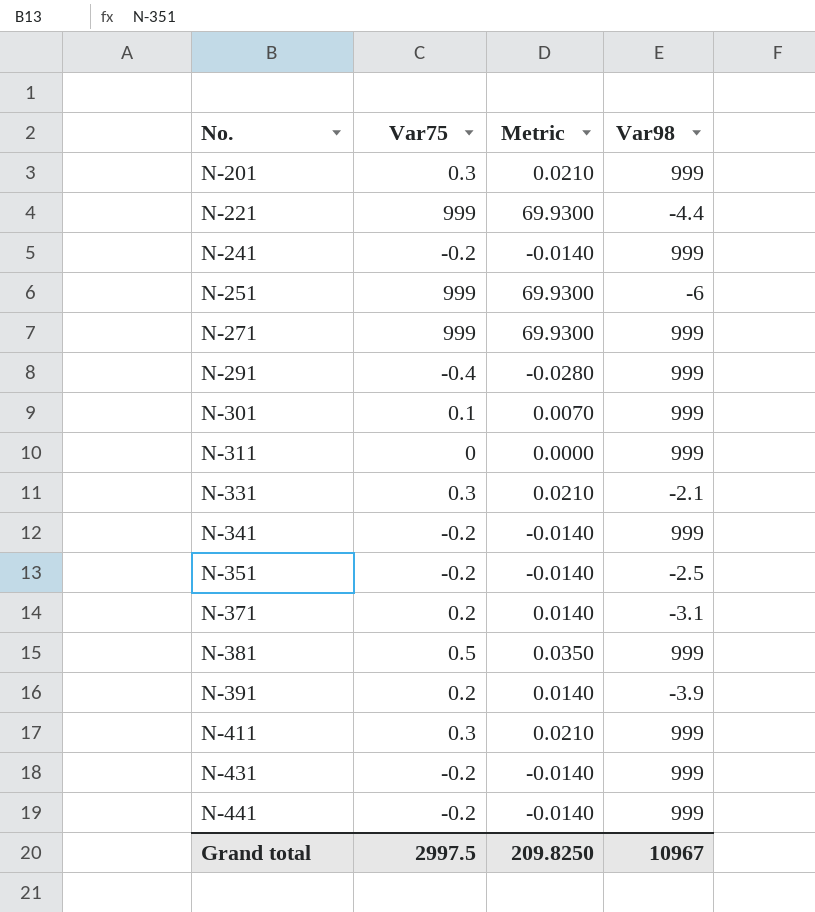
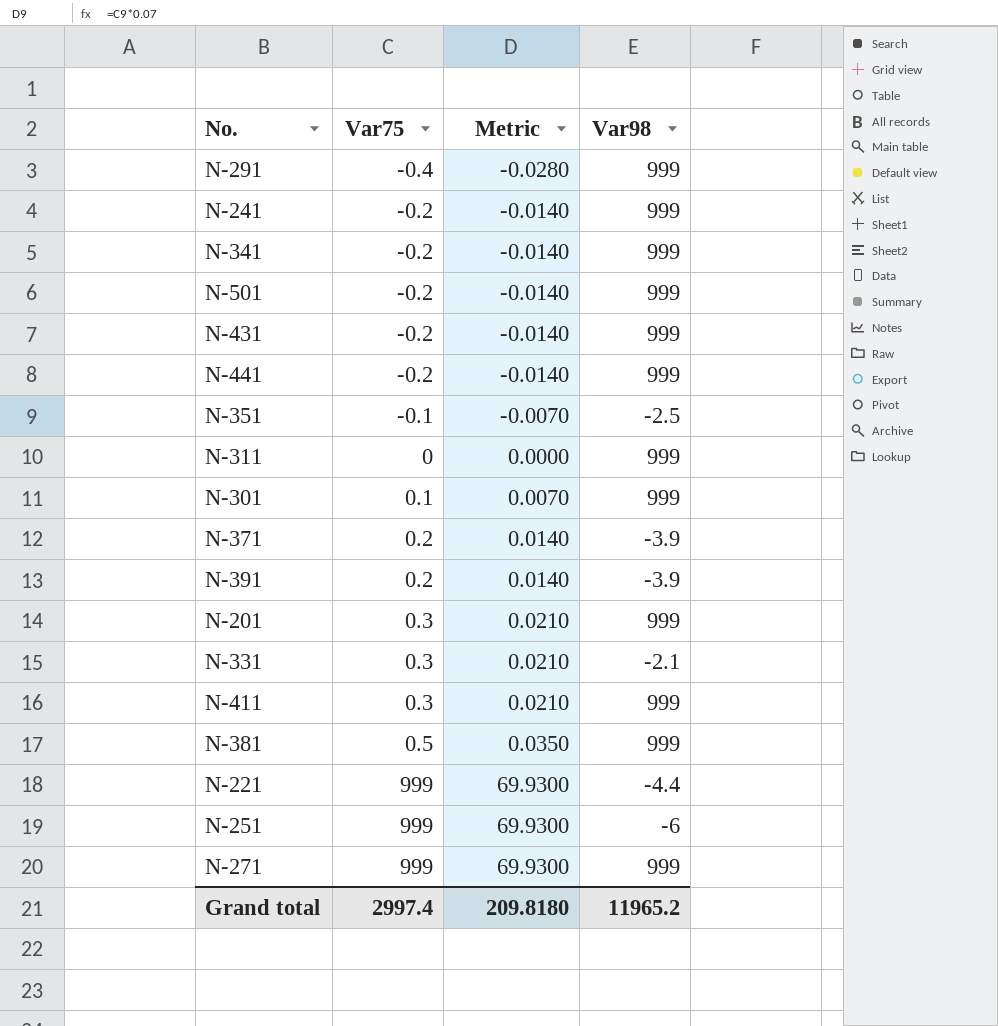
row order: No. ascending -> Var75 ascending
row N-501: none -> -0.2 | -0.0140 | 999
N-351 | Var75: -0.2 -> -0.1
N-351 | Metric: -0.0140 -> -0.0070
N-371 | Var98: -3.1 -> -3.9
Grand total | Var75: 2997.5 -> 2997.4
Grand total | Metric: 209.8250 -> 209.8180
Grand total | Var98: 10967 -> 11965.2

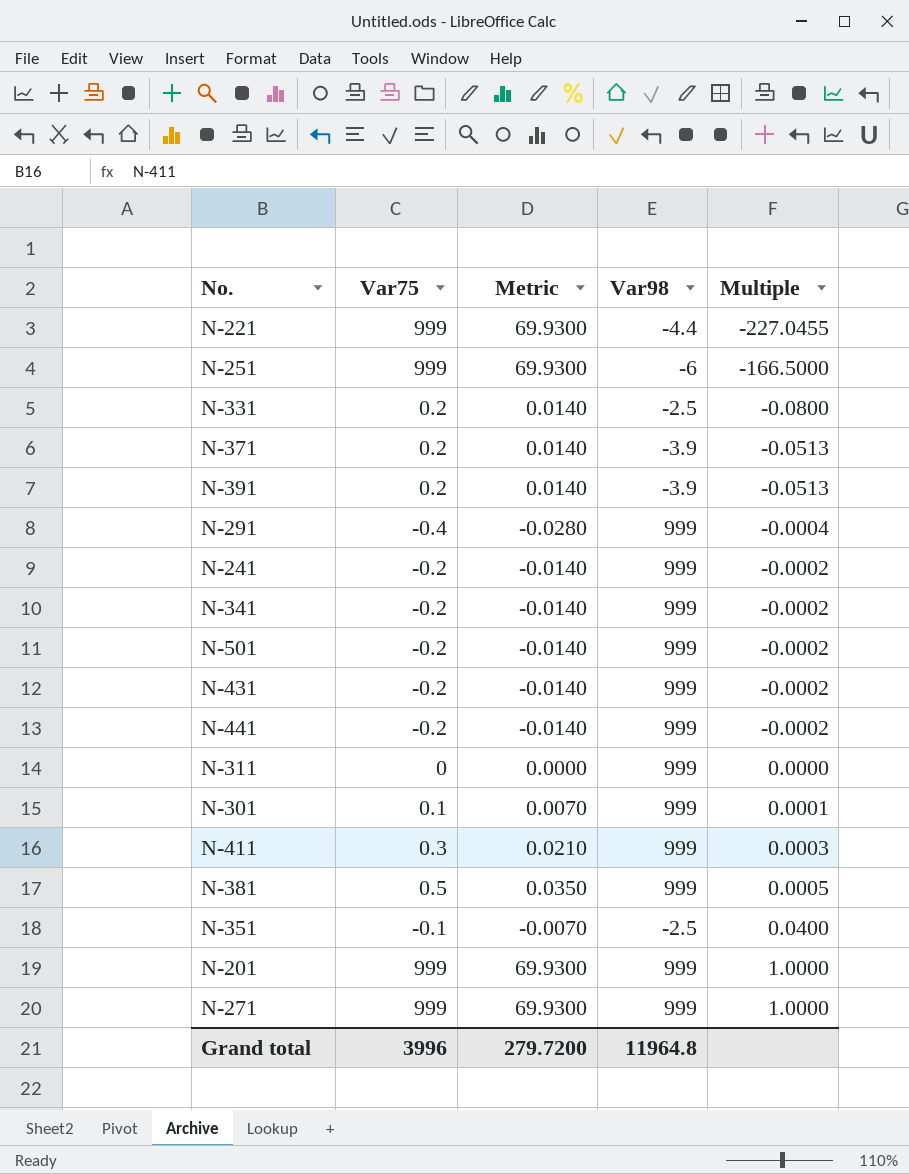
row order: Var75 ascending -> Multiple ascending
column Multiple | formula: none -> [Var75] / [Var98]
N-331 | Var75: 0.3 -> 0.2
N-331 | Metric: 0.0210 -> 0.0140
N-331 | Var98: -2.1 -> -2.5
N-201 | Var75: 0.3 -> 999
N-201 | Metric: 0.0210 -> 69.9300
Grand total | Var75: 2997.4 -> 3996
Grand total | Metric: 209.8180 -> 279.7200
Grand total | Var98: 11965.2 -> 11964.8

